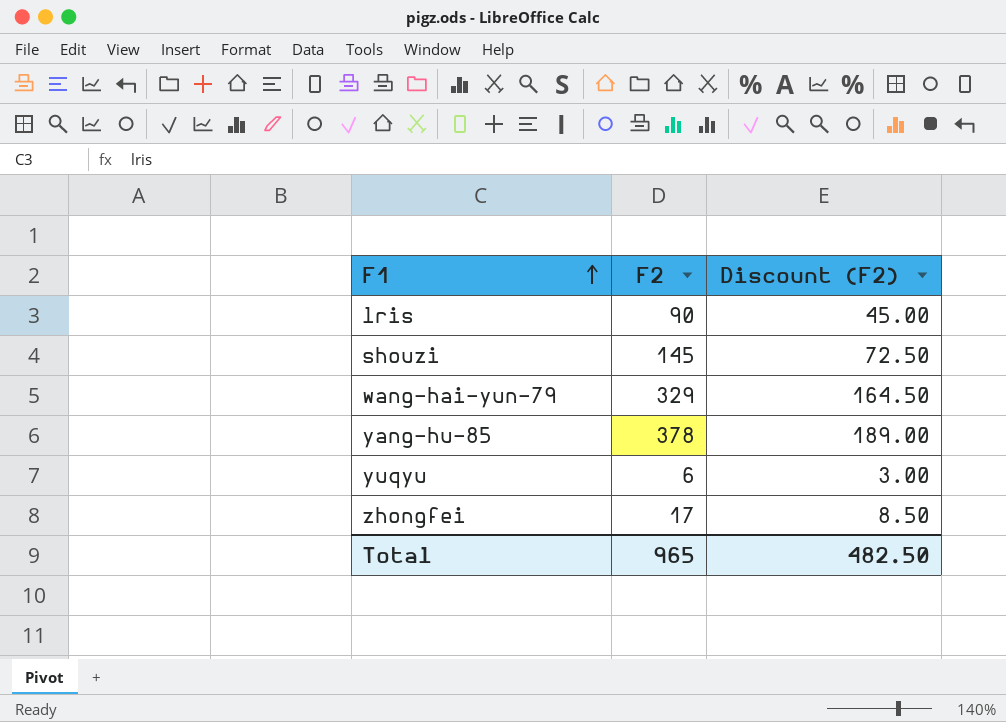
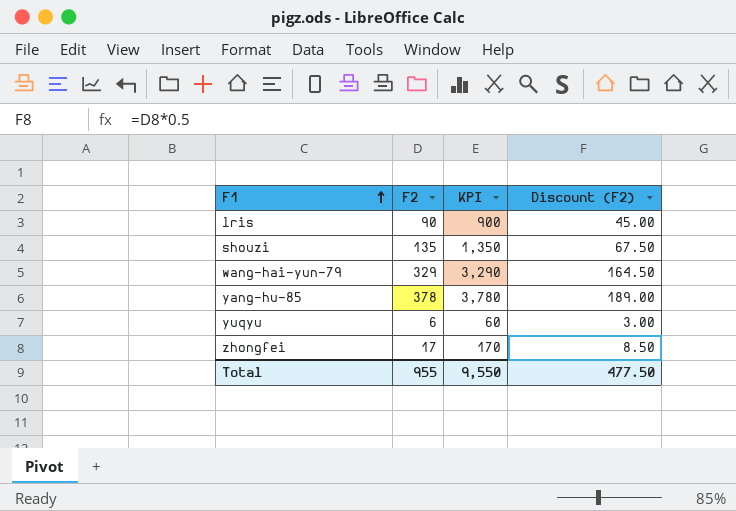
column KPI | formula: none -> [F2] * 10
shouzi | F2: 145 -> 135
shouzi | Discount (F2): 72.50 -> 67.50
Total | F2: 965 -> 955
Total | Discount (F2): 482.50 -> 477.50

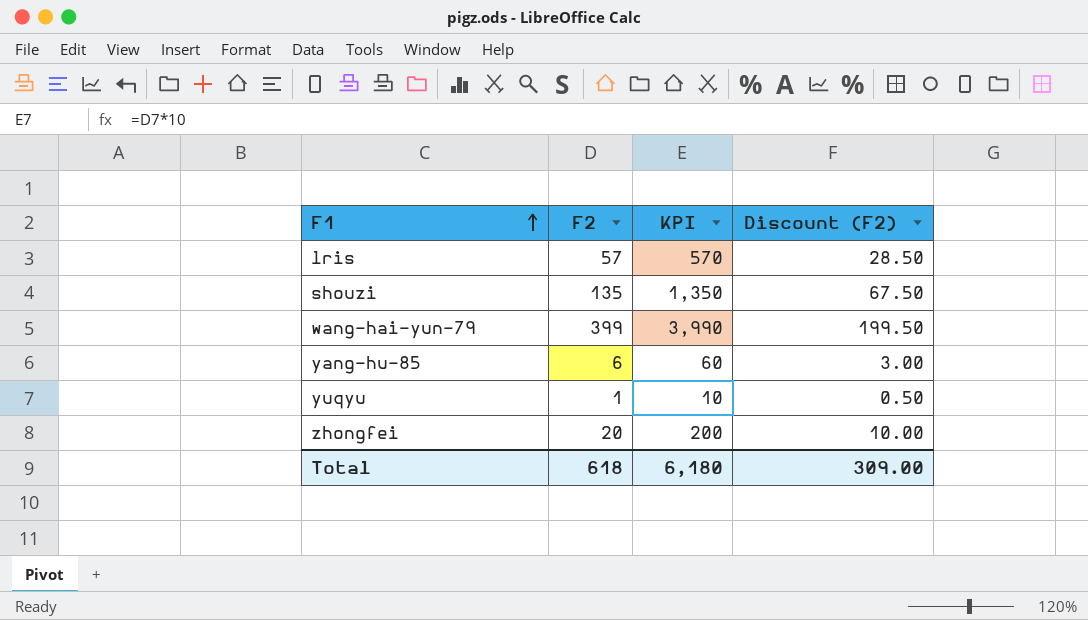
lris | F2: 90 -> 57
lris | KPI: 900 -> 570
lris | Discount (F2): 45.00 -> 28.50
wang-hai-yun-79 | F2: 329 -> 399
wang-hai-yun-79 | KPI: 3,290 -> 3,990
wang-hai-yun-79 | Discount (F2): 164.50 -> 199.50
yang-hu-85 | F2: 378 -> 6
yang-hu-85 | KPI: 3,780 -> 60
yang-hu-85 | Discount (F2): 189.00 -> 3.00
yuqyu | F2: 6 -> 1
yuqyu | KPI: 60 -> 10
yuqyu | Discount (F2): 3.00 -> 0.50
zhongfei | F2: 17 -> 20
zhongfei | KPI: 170 -> 200
zhongfei | Discount (F2): 8.50 -> 10.00
Total | F2: 955 -> 618
Total | KPI: 9,550 -> 6,180
Total | Discount (F2): 477.50 -> 309.00

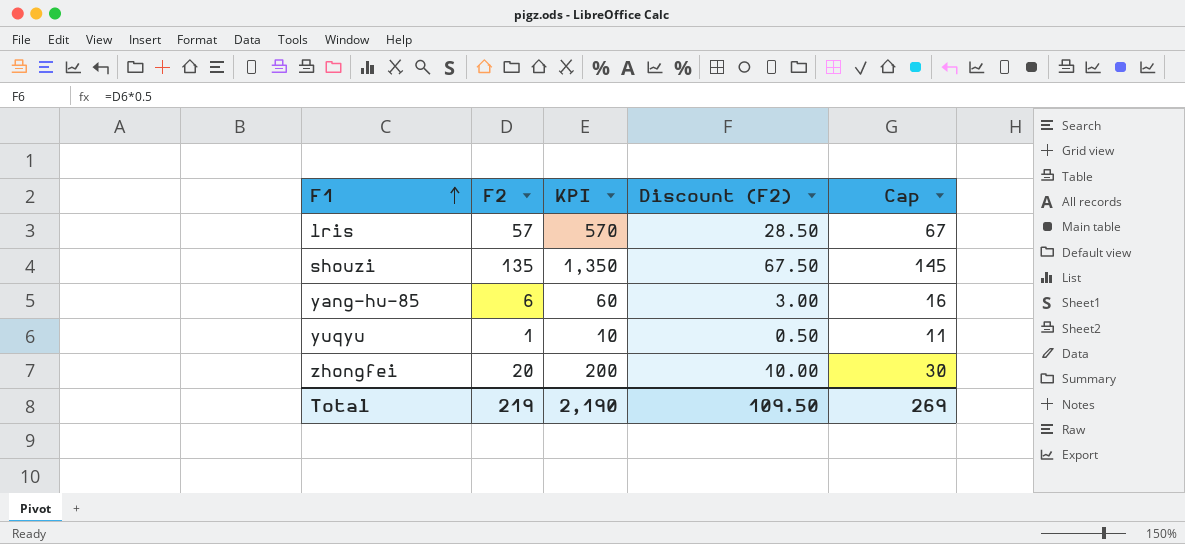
column Cap | formula: none -> [F2] + 10
row wang-hai-yun-79: 399 | 3,990 | 199.50 -> none
Total | F2: 618 -> 219
Total | KPI: 6,180 -> 2,190
Total | Discount (F2): 309.00 -> 109.50

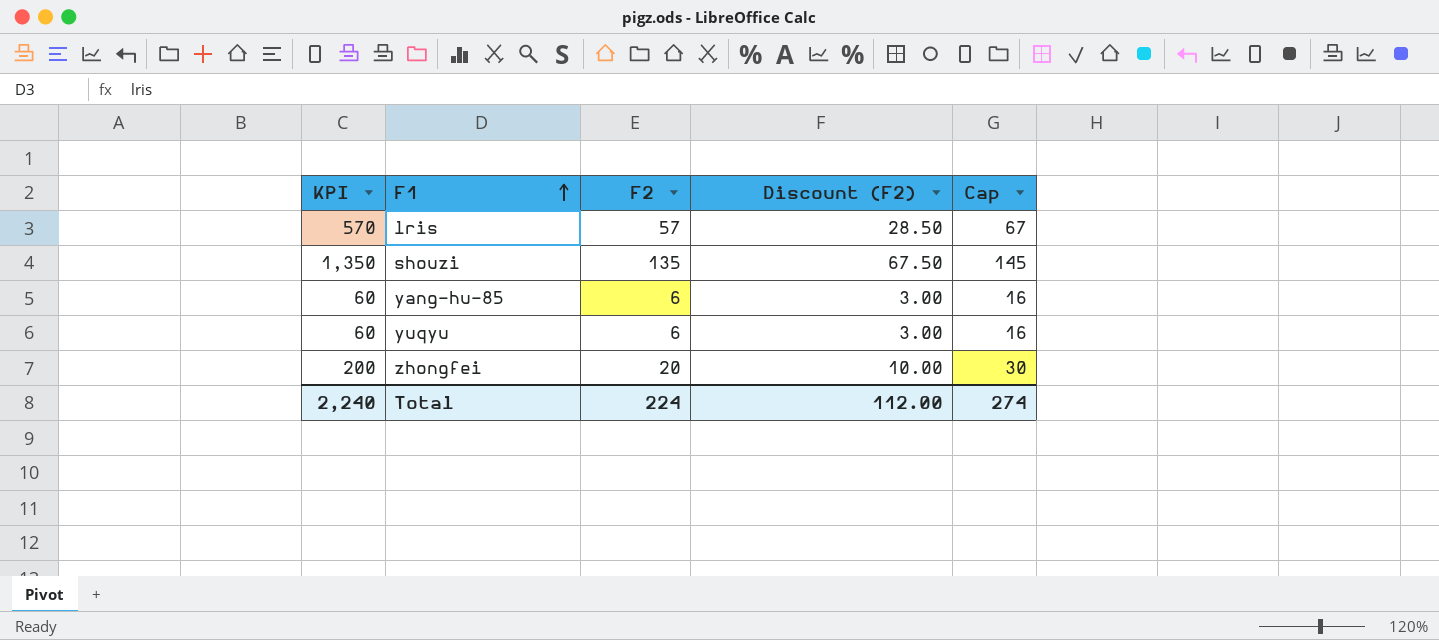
column KPI | position: 3 -> 1
yuqyu | KPI: 10 -> 60
yuqyu | F2: 1 -> 6
yuqyu | Discount (F2): 0.50 -> 3.00
yuqyu | Cap: 11 -> 16
Total | KPI: 2,190 -> 2,240
Total | F2: 219 -> 224
Total | Discount (F2): 109.50 -> 112.00
Total | Cap: 269 -> 274

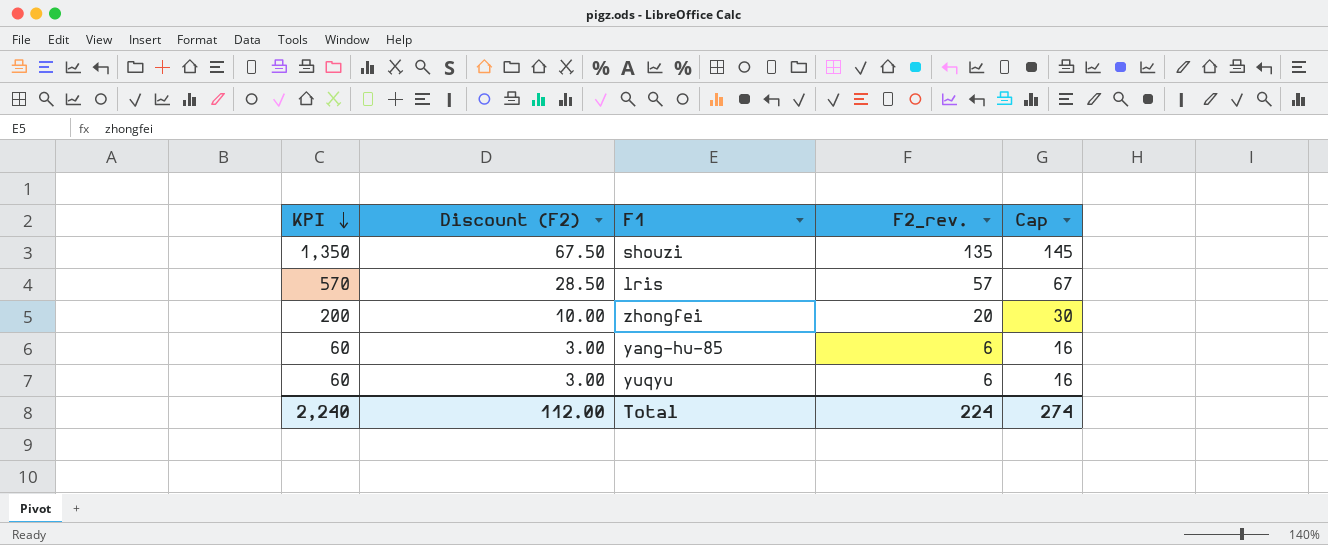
row order: F1 ascending -> KPI descending
column Discount (F2) | position: 4 -> 2
column name: F2 -> F2_rev.

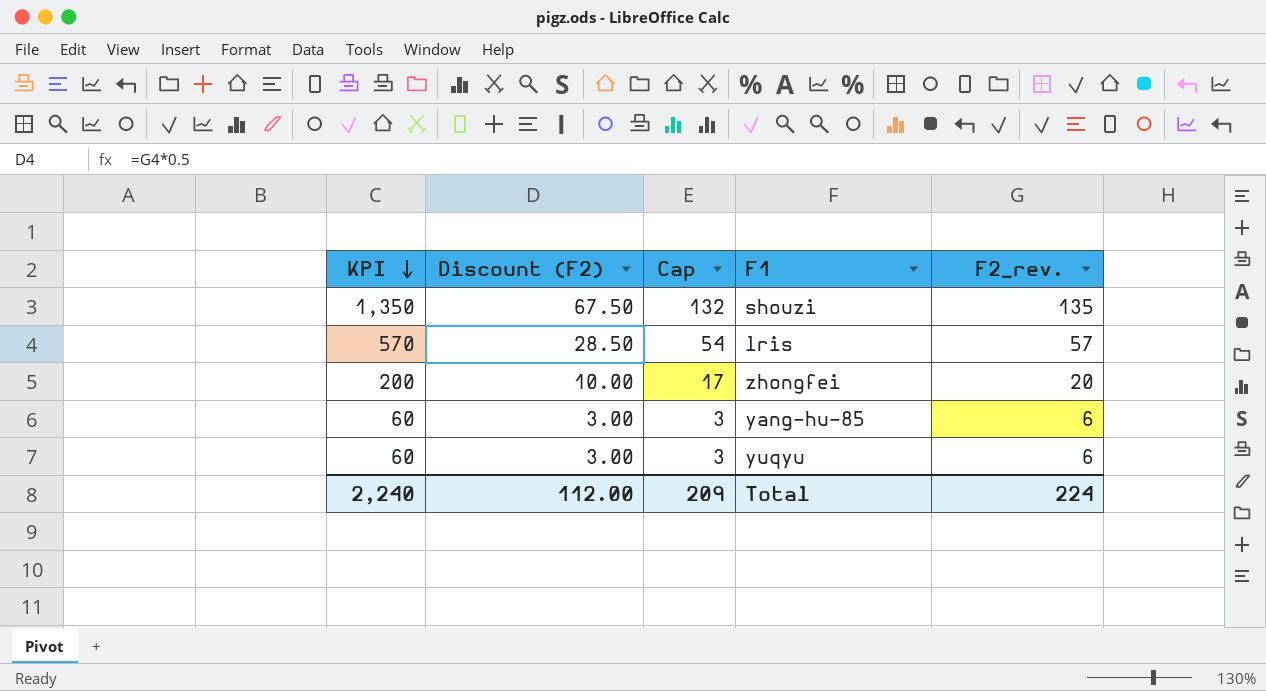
column Cap | formula: [F2_rev.] + 10 -> [F2_rev.] - 3
column Cap | position: 5 -> 3
Total | Cap: 274 -> 209

